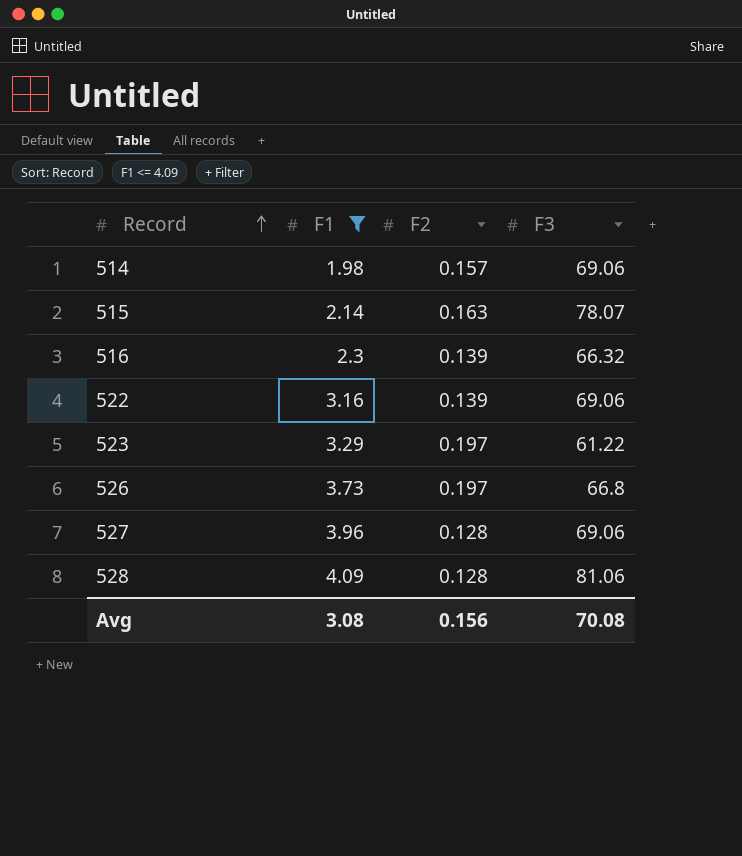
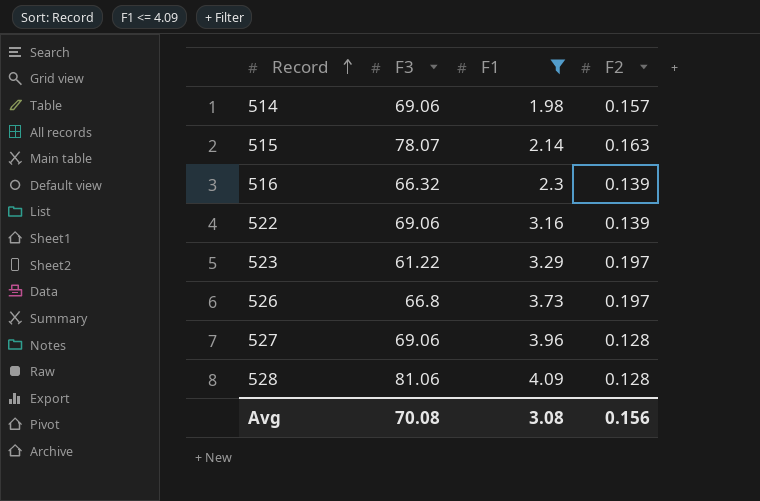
column F3 | position: 4 -> 2

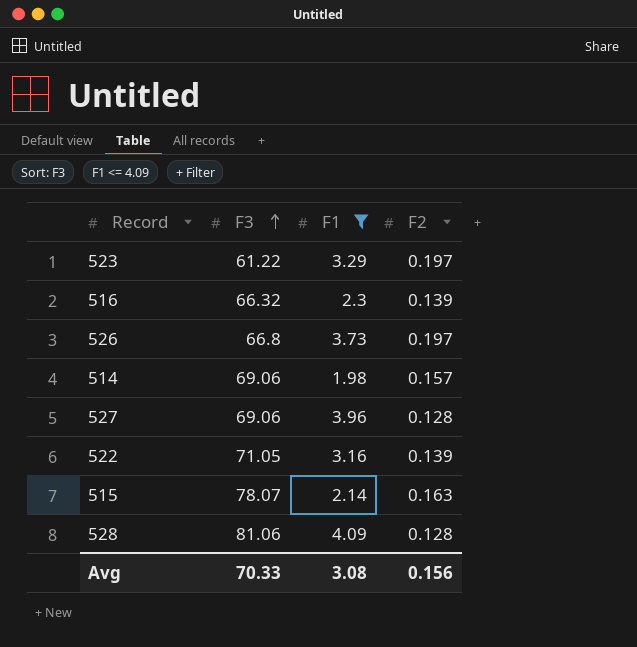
row order: Record ascending -> F3 ascending
522 | F3: 69.06 -> 71.05
Avg | F3: 70.08 -> 70.33

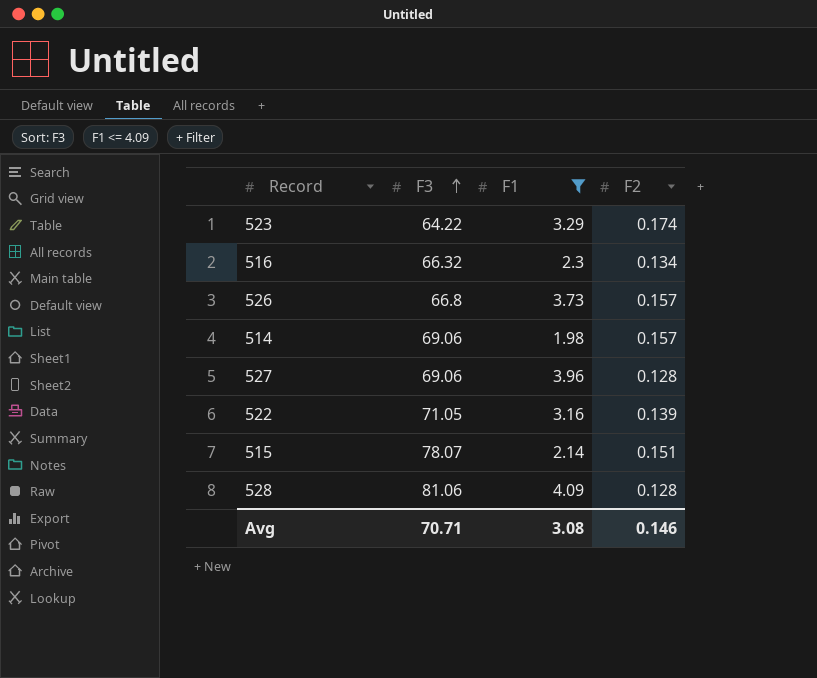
523 | F3: 61.22 -> 64.22
523 | F2: 0.197 -> 0.174
516 | F2: 0.139 -> 0.134
526 | F2: 0.197 -> 0.157
515 | F2: 0.163 -> 0.151
Avg | F3: 70.33 -> 70.71
Avg | F2: 0.156 -> 0.146

